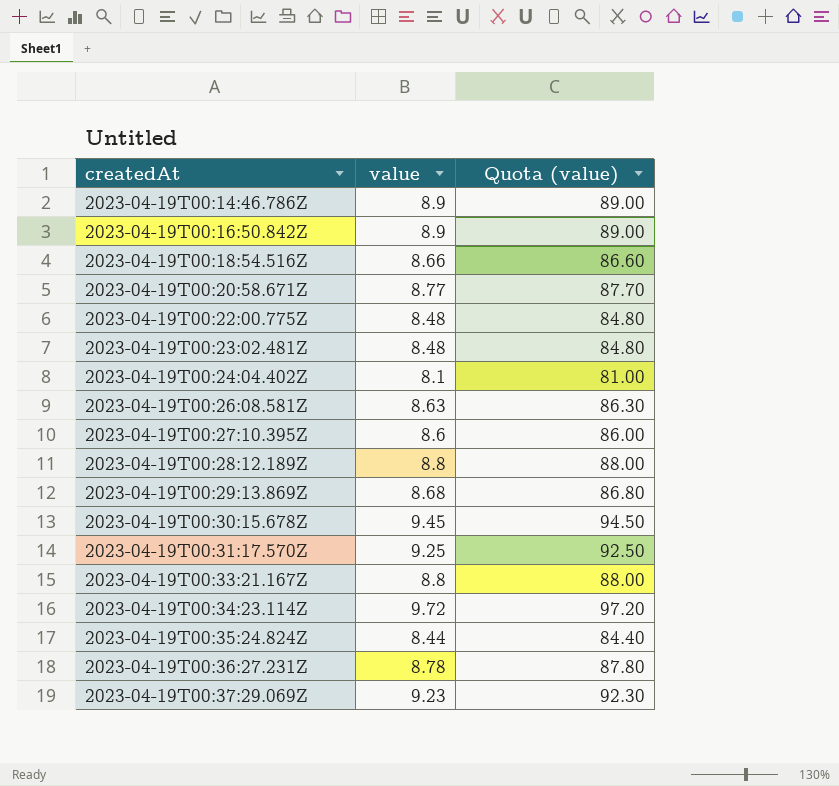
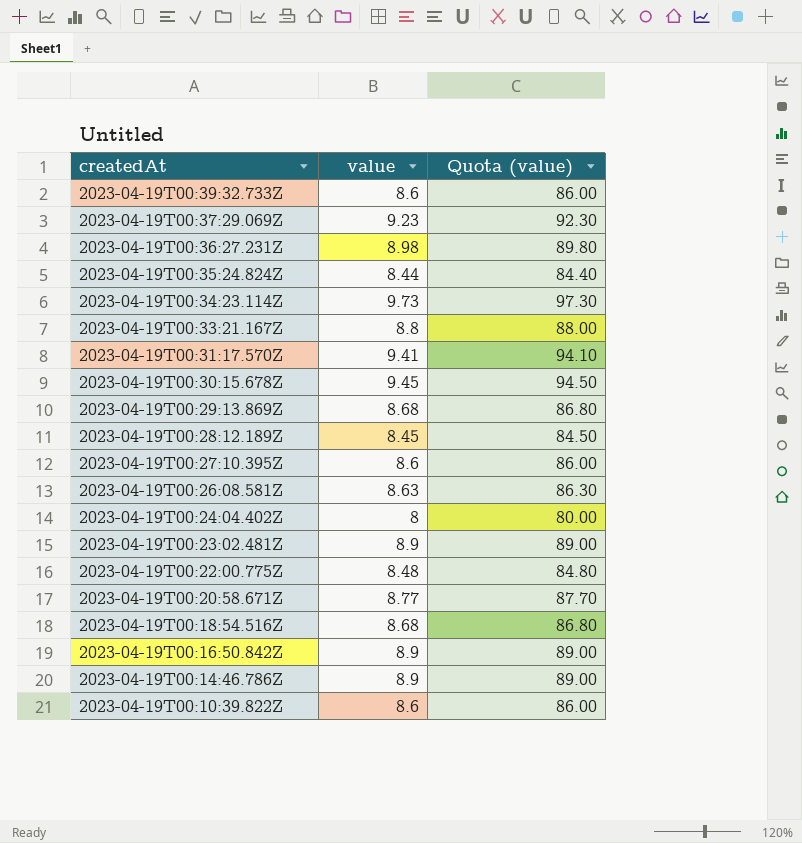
row order: createdAt ascending -> createdAt descending
row 2023-04-19T00:39:32.733Z: none -> 8.6 | 86.00
2023-04-19T00:36:27.231Z | value: 8.78 -> 8.98
2023-04-19T00:36:27.231Z | Quota (value): 87.80 -> 89.80
2023-04-19T00:34:23.114Z | value: 9.72 -> 9.73
2023-04-19T00:34:23.114Z | Quota (value): 97.20 -> 97.30
2023-04-19T00:31:17.570Z | value: 9.25 -> 9.41
2023-04-19T00:31:17.570Z | Quota (value): 92.50 -> 94.10
2023-04-19T00:28:12.189Z | value: 8.8 -> 8.45
2023-04-19T00:28:12.189Z | Quota (value): 88.00 -> 84.50
2023-04-19T00:24:04.402Z | value: 8.1 -> 8
2023-04-19T00:24:04.402Z | Quota (value): 81.00 -> 80.00
2023-04-19T00:23:02.481Z | value: 8.48 -> 8.9
2023-04-19T00:23:02.481Z | Quota (value): 84.80 -> 89.00
2023-04-19T00:18:54.516Z | value: 8.66 -> 8.68
2023-04-19T00:18:54.516Z | Quota (value): 86.60 -> 86.80
row 2023-04-19T00:10:39.822Z: none -> 8.6 | 86.00

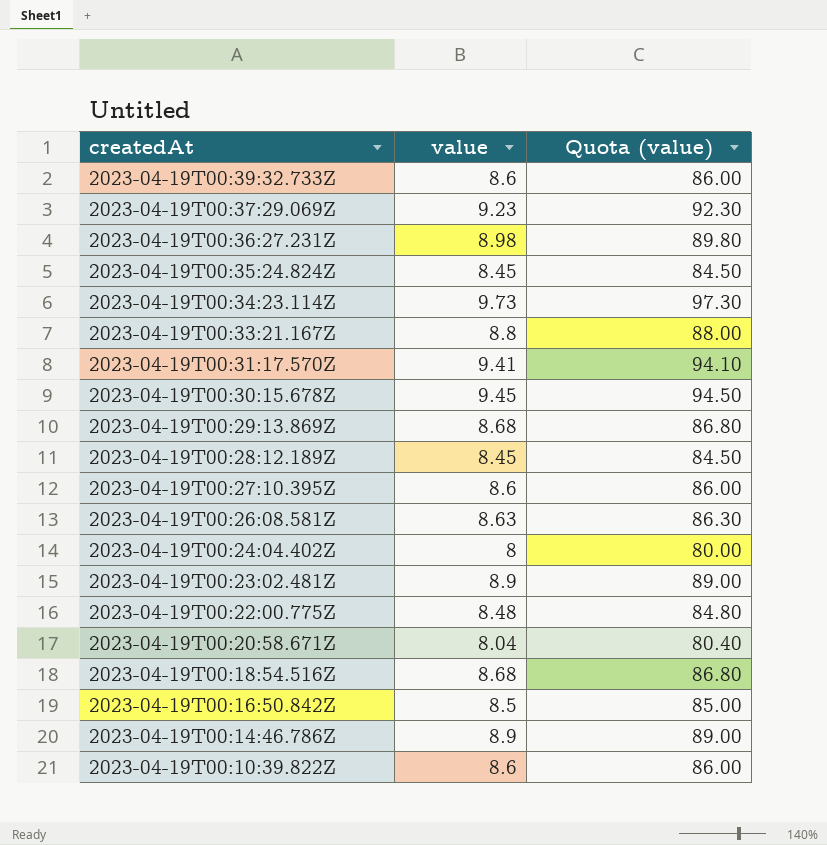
2023-04-19T00:35:24.824Z | value: 8.44 -> 8.45
2023-04-19T00:35:24.824Z | Quota (value): 84.40 -> 84.50
2023-04-19T00:20:58.671Z | value: 8.77 -> 8.04
2023-04-19T00:20:58.671Z | Quota (value): 87.70 -> 80.40
2023-04-19T00:16:50.842Z | value: 8.9 -> 8.5
2023-04-19T00:16:50.842Z | Quota (value): 89.00 -> 85.00

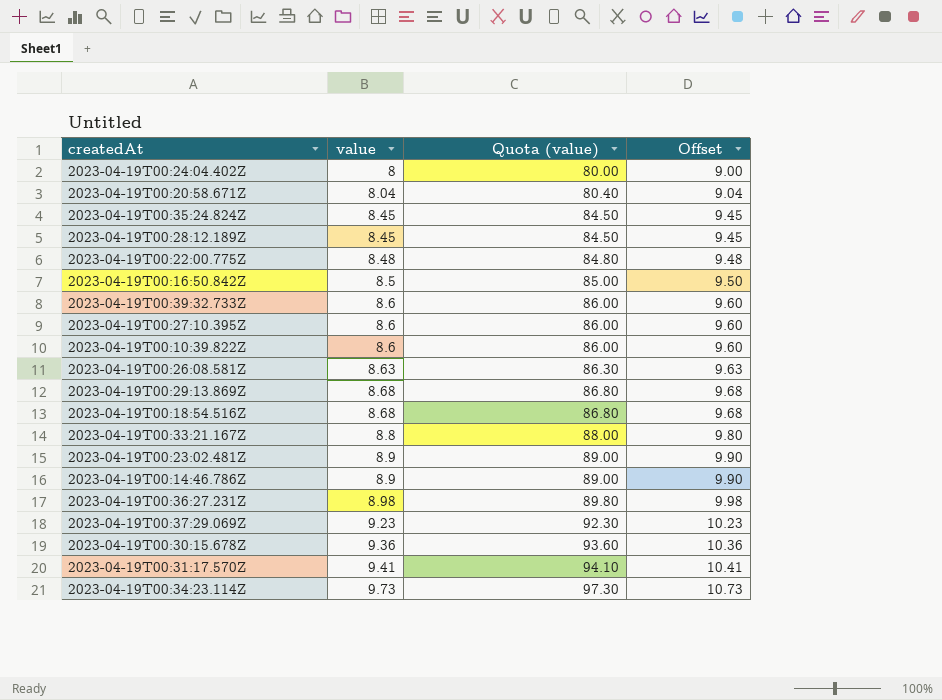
row order: createdAt descending -> value ascending
column Offset | formula: none -> [value] + 1
2023-04-19T00:30:15.678Z | value: 9.45 -> 9.36
2023-04-19T00:30:15.678Z | Quota (value): 94.50 -> 93.60

